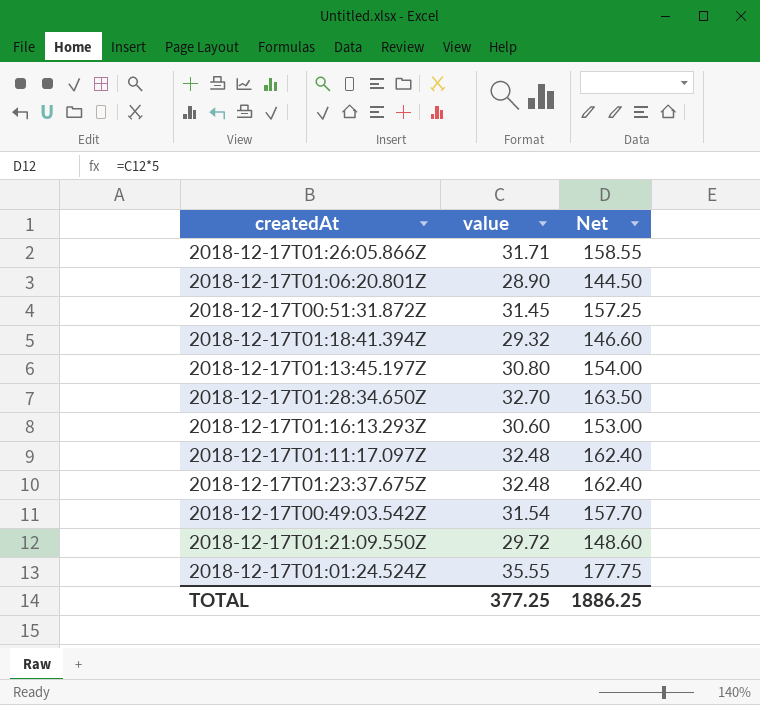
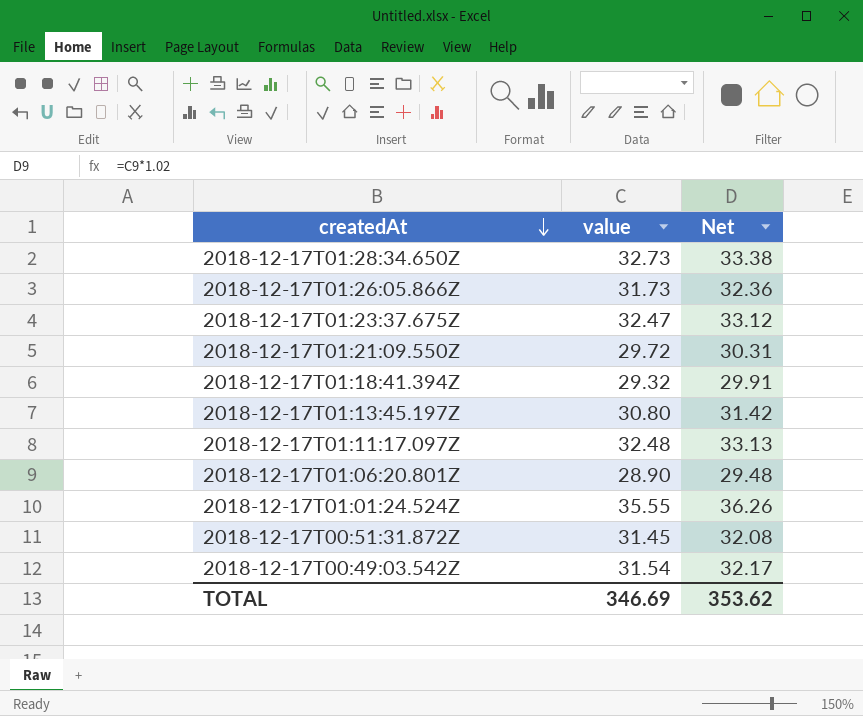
row order: none -> createdAt descending
column Net | formula: [value] * 5 -> [value] * 1.02
row 2018-12-17T01:16:13.293Z: 30.60 | 153.00 -> none
2018-12-17T01:28:34.650Z | value: 32.70 -> 32.73
2018-12-17T01:26:05.866Z | value: 31.71 -> 31.73
2018-12-17T01:23:37.675Z | value: 32.48 -> 32.47
TOTAL | value: 377.25 -> 346.69
TOTAL | Net: 1886.25 -> 353.62

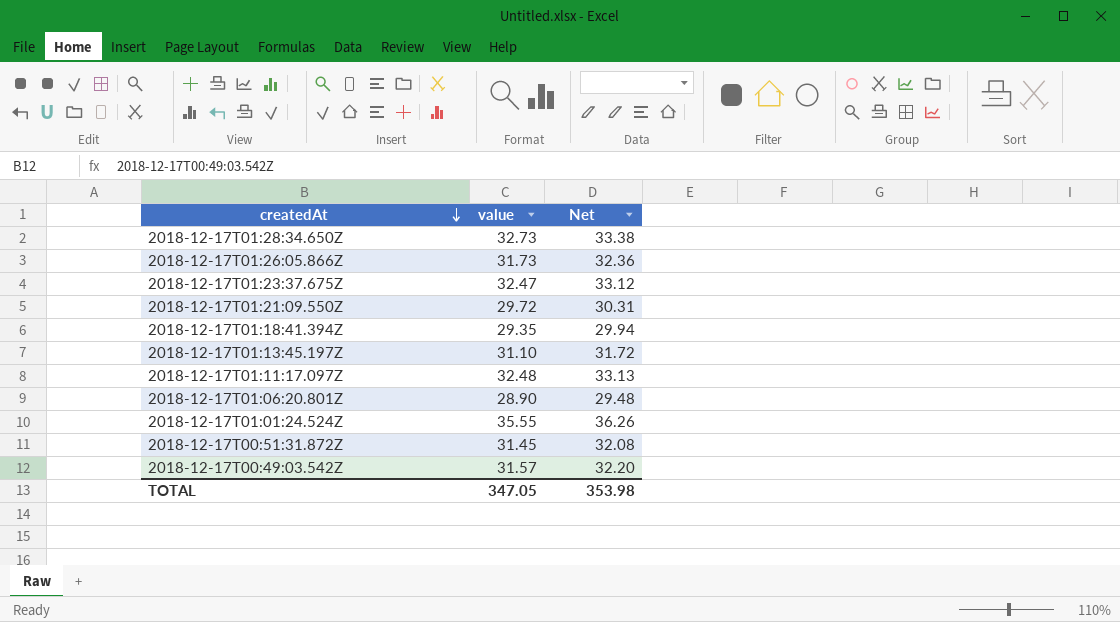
2018-12-17T01:18:41.394Z | value: 29.32 -> 29.35
2018-12-17T01:18:41.394Z | Net: 29.91 -> 29.94
2018-12-17T01:13:45.197Z | value: 30.80 -> 31.10
2018-12-17T01:13:45.197Z | Net: 31.42 -> 31.72
2018-12-17T00:49:03.542Z | value: 31.54 -> 31.57
2018-12-17T00:49:03.542Z | Net: 32.17 -> 32.20
TOTAL | value: 346.69 -> 347.05
TOTAL | Net: 353.62 -> 353.98

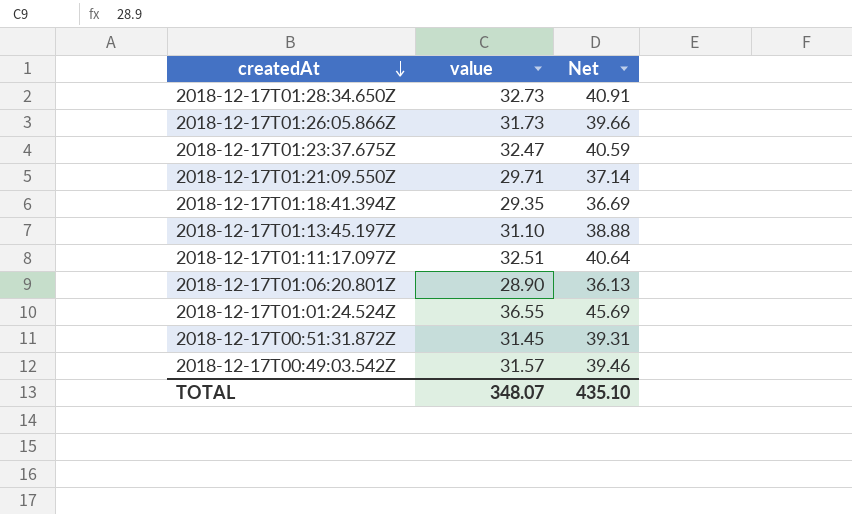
column Net | formula: [value] * 1.02 -> [value] * 1.25
2018-12-17T01:21:09.550Z | value: 29.72 -> 29.71
2018-12-17T01:11:17.097Z | value: 32.48 -> 32.51
2018-12-17T01:01:24.524Z | value: 35.55 -> 36.55
TOTAL | value: 347.05 -> 348.07
TOTAL | Net: 353.98 -> 435.10

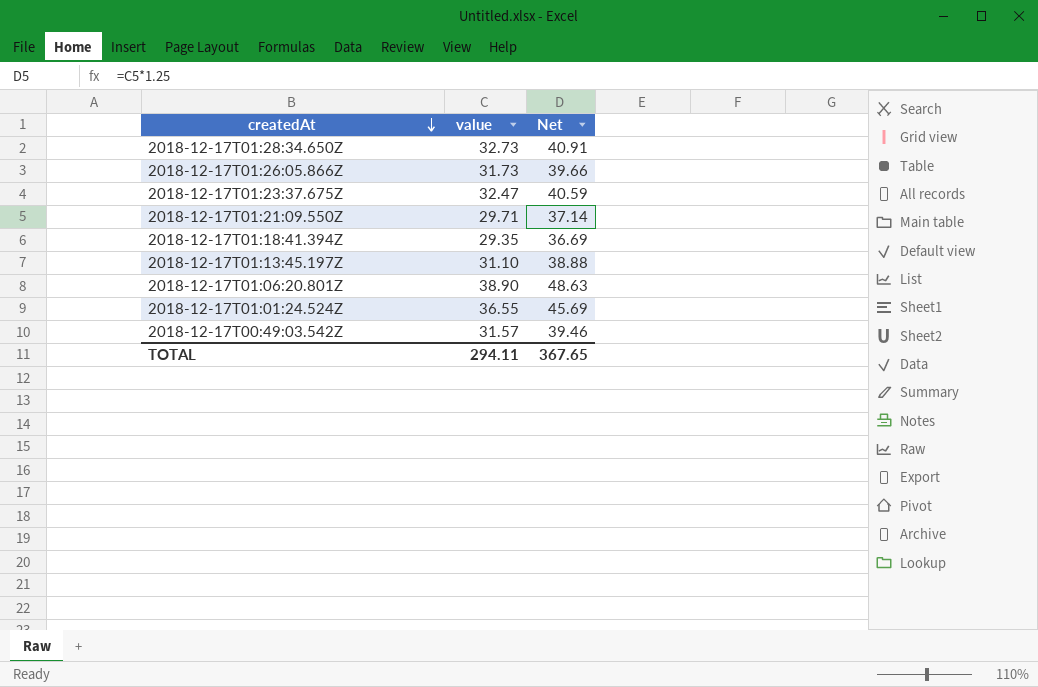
row 2018-12-17T01:11:17.097Z: 32.51 | 40.64 -> none
row 2018-12-17T00:51:31.872Z: 31.45 | 39.31 -> none
2018-12-17T01:06:20.801Z | value: 28.90 -> 38.90
2018-12-17T01:06:20.801Z | Net: 36.13 -> 48.63
TOTAL | value: 348.07 -> 294.11
TOTAL | Net: 435.10 -> 367.65

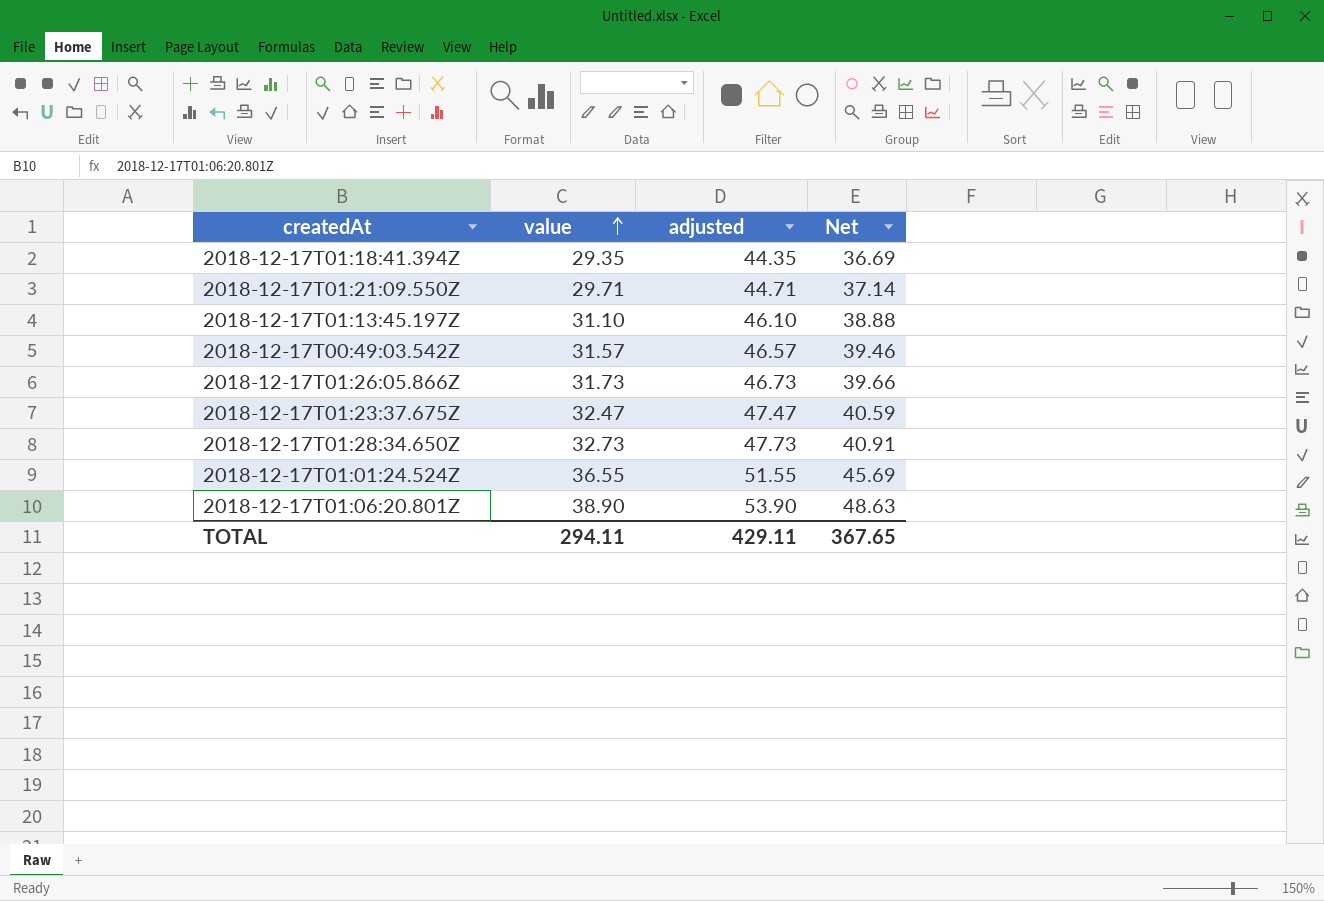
row order: createdAt descending -> value ascending
column adjusted | formula: none -> [value] + 15

